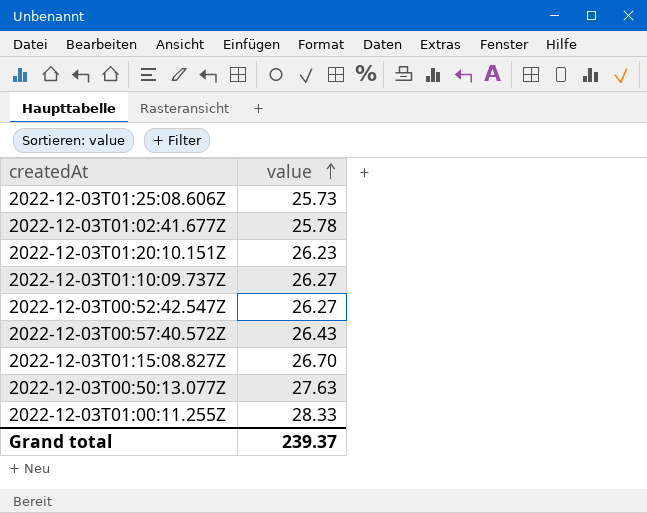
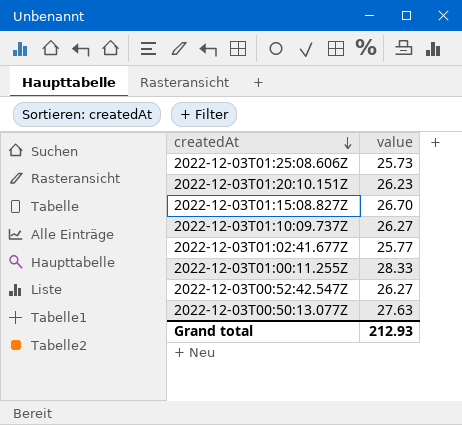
row order: value ascending -> createdAt descending
row 2022-12-03T00:57:40.572Z: 26.43 -> none
2022-12-03T01:02:41.677Z | value: 25.78 -> 25.77
Grand total | value: 239.37 -> 212.93

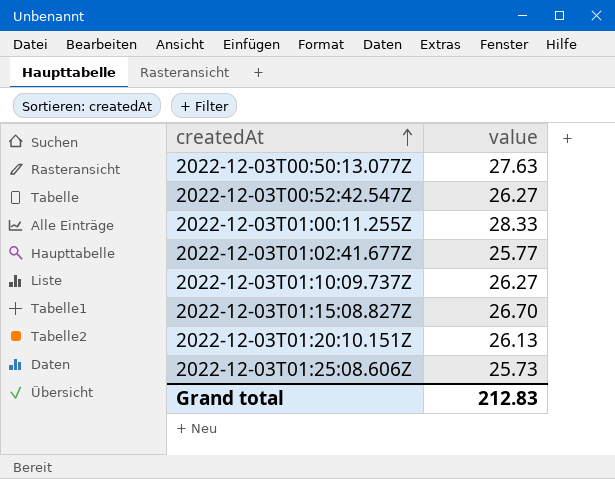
row order: createdAt descending -> createdAt ascending
2022-12-03T01:20:10.151Z | value: 26.23 -> 26.13
Grand total | value: 212.93 -> 212.83

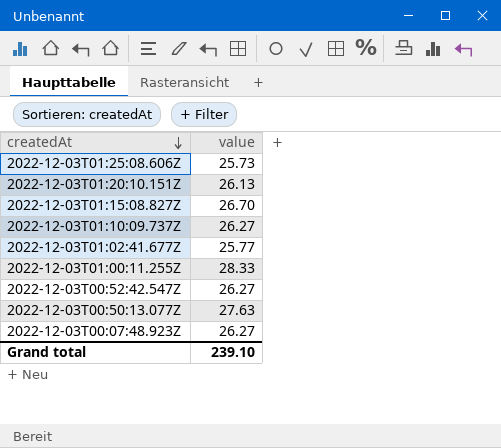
row order: createdAt ascending -> createdAt descending
row 2022-12-03T00:07:48.923Z: none -> 26.27
Grand total | value: 212.83 -> 239.10

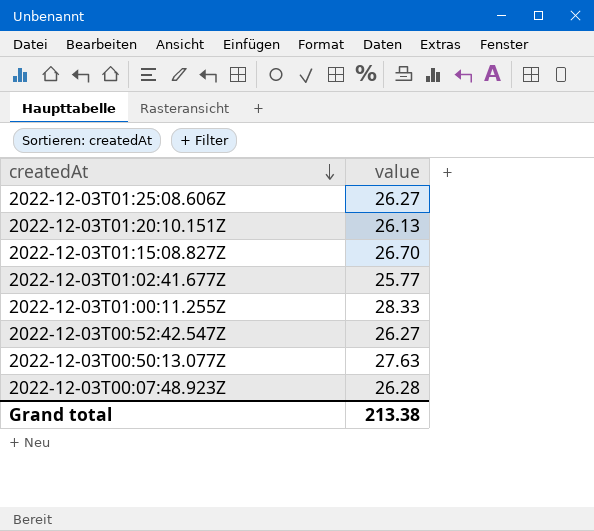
row 2022-12-03T01:10:09.737Z: 26.27 -> none
2022-12-03T01:25:08.606Z | value: 25.73 -> 26.27
2022-12-03T00:07:48.923Z | value: 26.27 -> 26.28
Grand total | value: 239.10 -> 213.38

